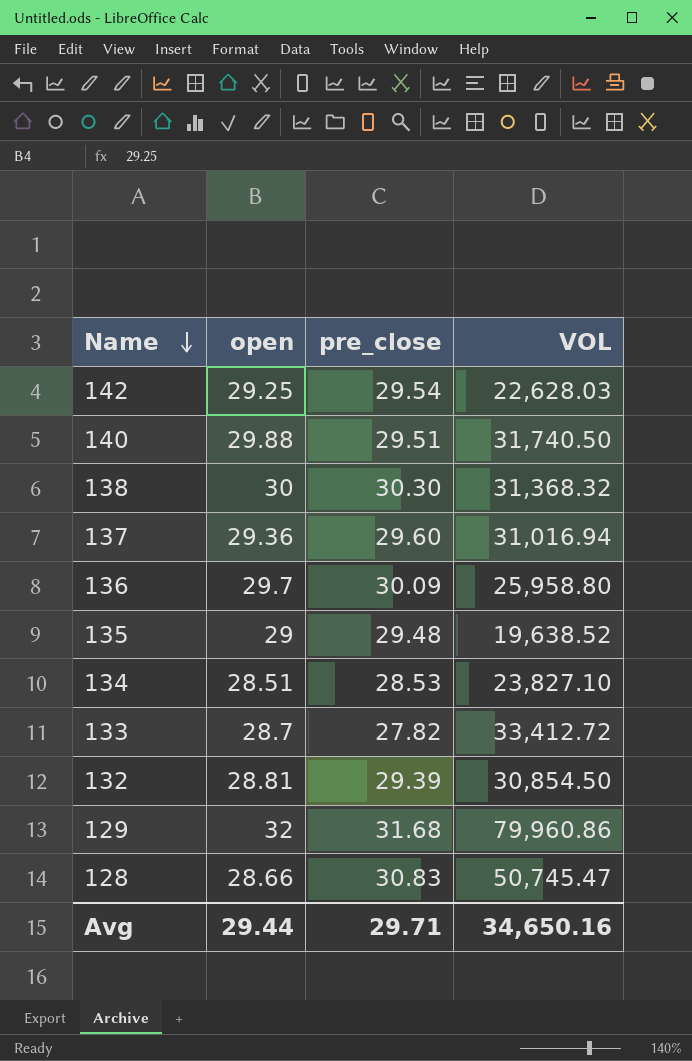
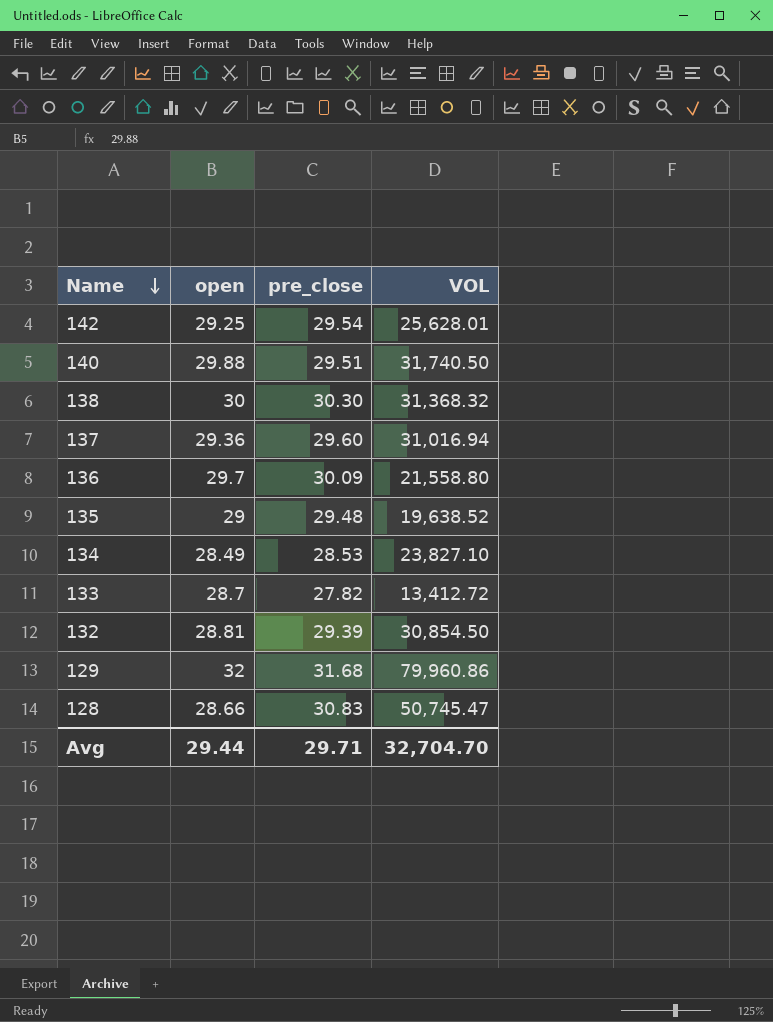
142 | VOL: 22,628.03 -> 25,628.01
136 | VOL: 25,958.80 -> 21,558.80
134 | open: 28.51 -> 28.49
133 | VOL: 33,412.72 -> 13,412.72
Avg | VOL: 34,650.16 -> 32,704.70

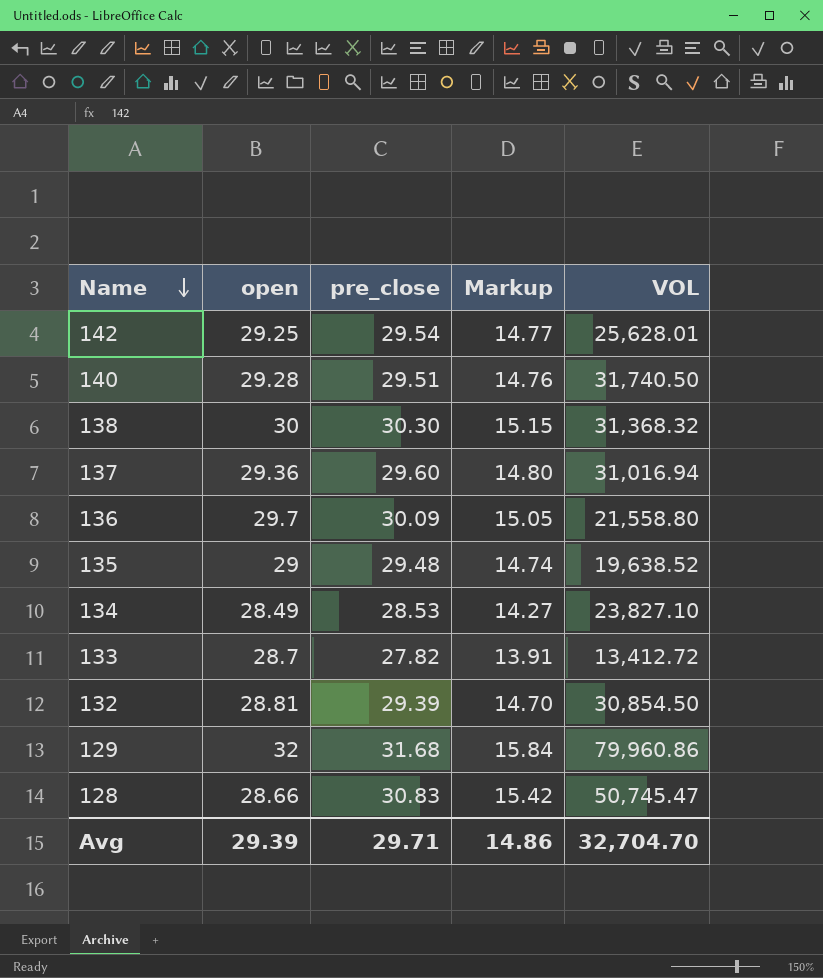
column Markup | formula: none -> [pre_close] * 0.5
140 | open: 29.88 -> 29.28
Avg | open: 29.44 -> 29.39

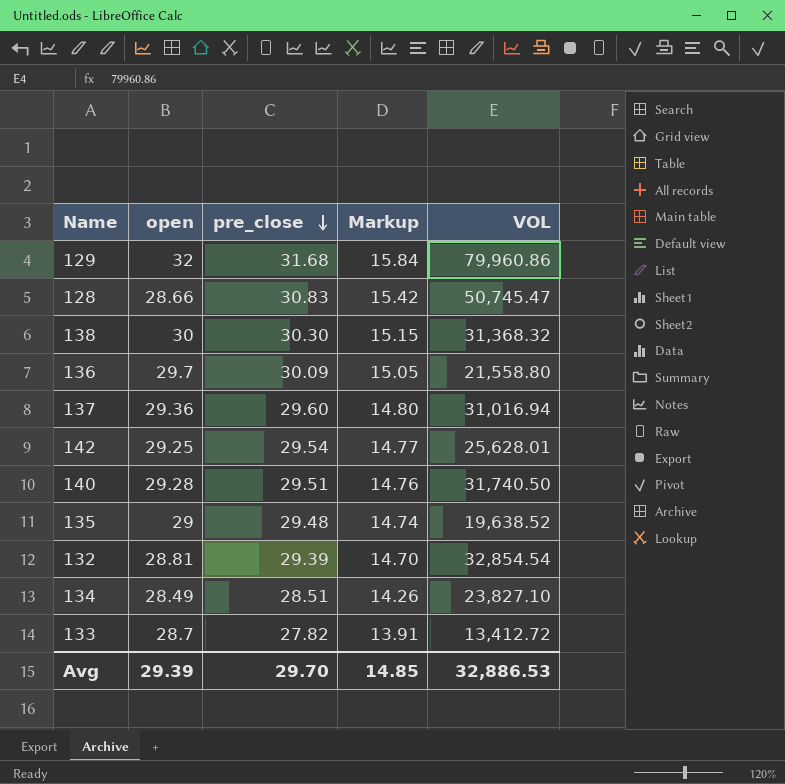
row order: Name descending -> pre_close descending
132 | VOL: 30,854.50 -> 32,854.54
134 | pre_close: 28.53 -> 28.51
134 | Markup: 14.27 -> 14.26
Avg | pre_close: 29.71 -> 29.70
Avg | Markup: 14.86 -> 14.85
Avg | VOL: 32,704.70 -> 32,886.53

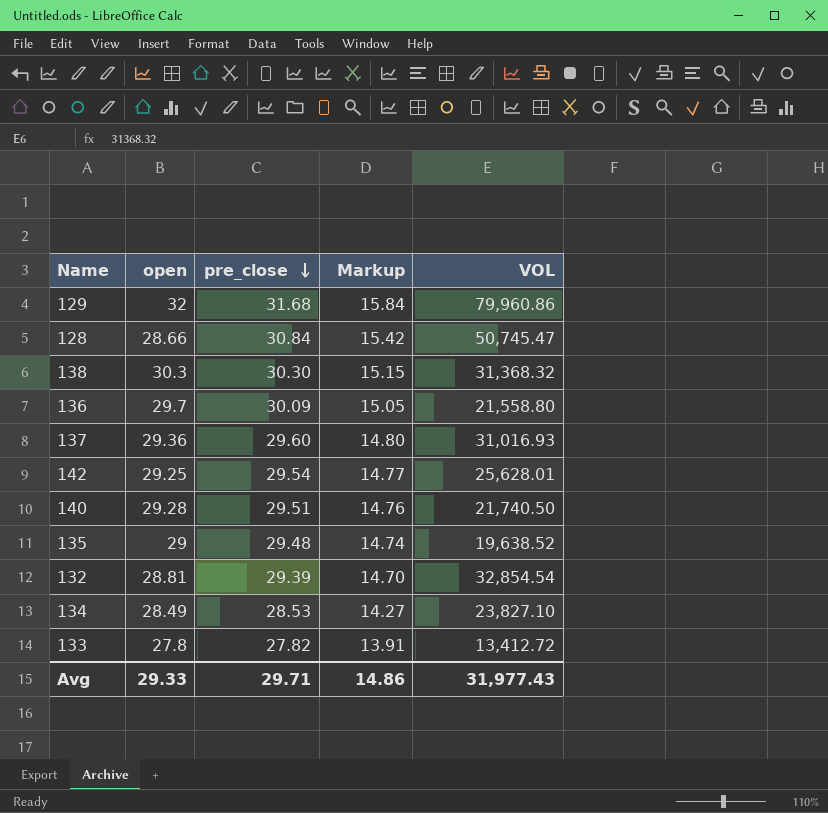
128 | pre_close: 30.83 -> 30.84
138 | open: 30 -> 30.3
137 | VOL: 31,016.94 -> 31,016.93
140 | VOL: 31,740.50 -> 21,740.50
134 | pre_close: 28.51 -> 28.53
134 | Markup: 14.26 -> 14.27
133 | open: 28.7 -> 27.8
Avg | open: 29.39 -> 29.33
Avg | pre_close: 29.70 -> 29.71
Avg | Markup: 14.85 -> 14.86
Avg | VOL: 32,886.53 -> 31,977.43

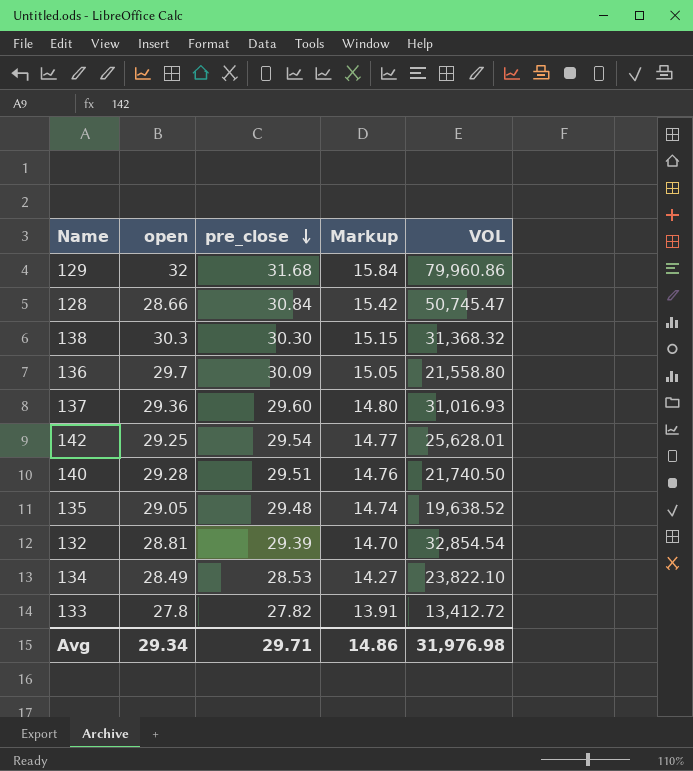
135 | open: 29 -> 29.05
134 | VOL: 23,827.10 -> 23,822.10
Avg | open: 29.33 -> 29.34
Avg | VOL: 31,977.43 -> 31,976.98

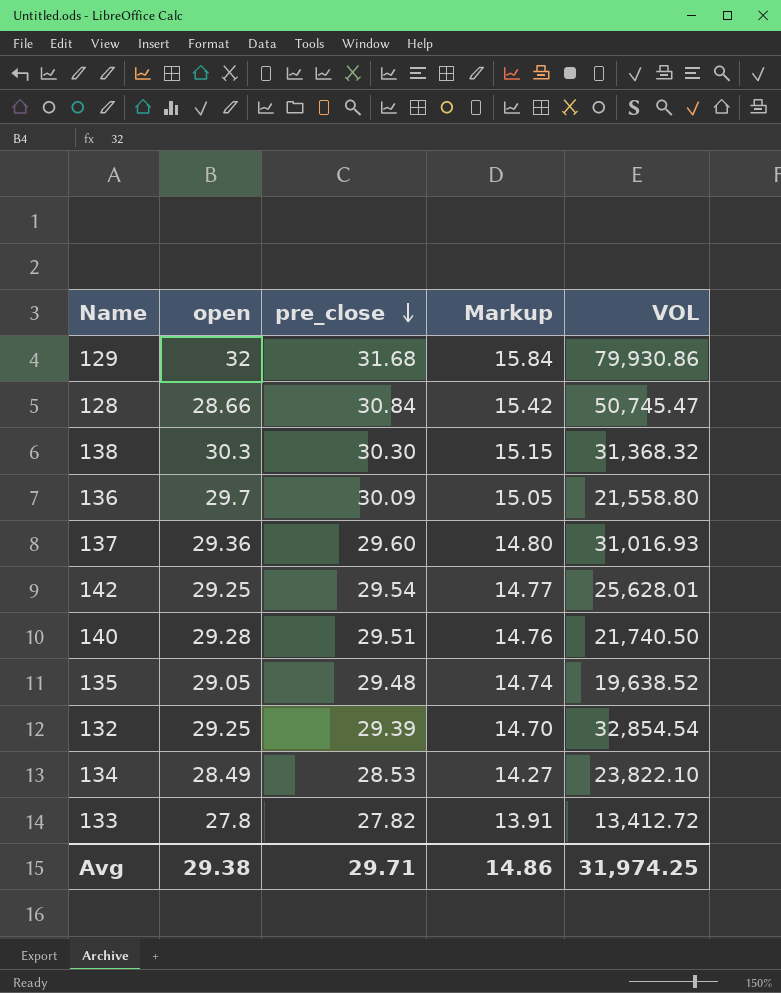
129 | VOL: 79,960.86 -> 79,930.86
132 | open: 28.81 -> 29.25
Avg | open: 29.34 -> 29.38
Avg | VOL: 31,976.98 -> 31,974.25

